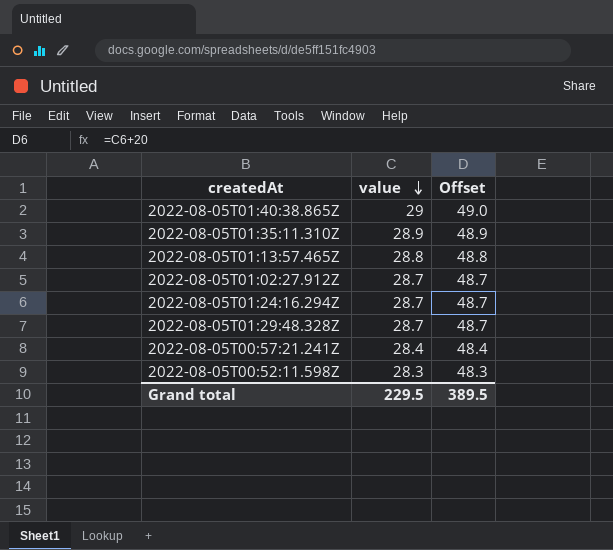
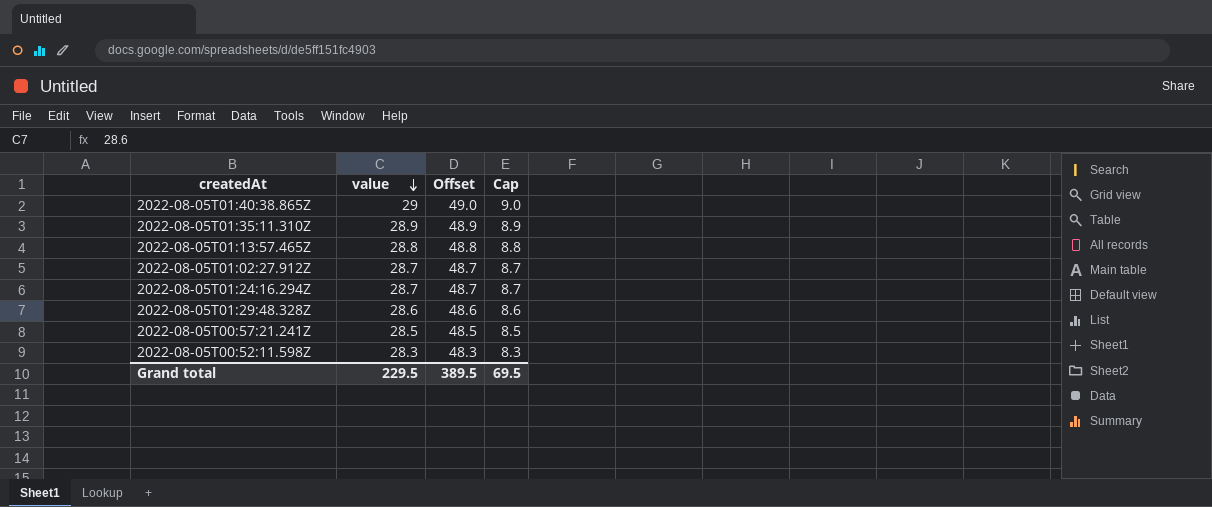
column Cap | formula: none -> [value] - 20
2022-08-05T01:29:48.328Z | value: 28.7 -> 28.6
2022-08-05T01:29:48.328Z | Offset: 48.7 -> 48.6
2022-08-05T00:57:21.241Z | value: 28.4 -> 28.5
2022-08-05T00:57:21.241Z | Offset: 48.4 -> 48.5

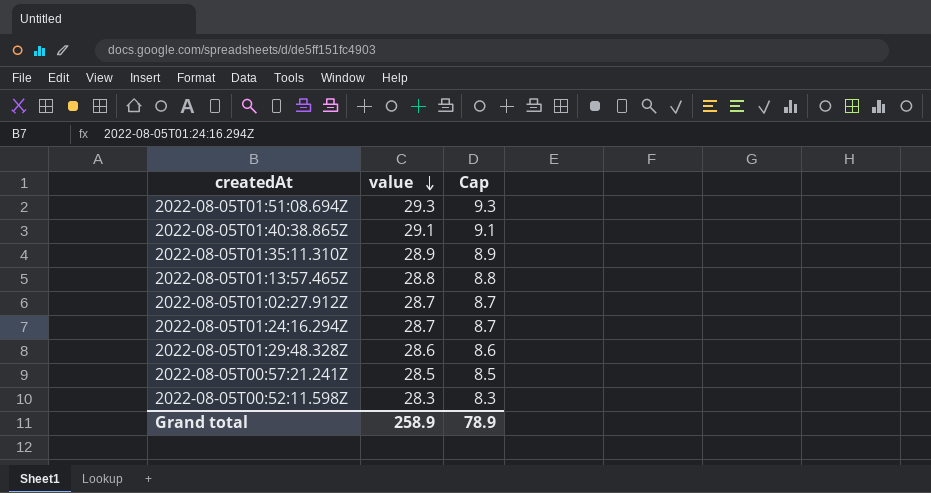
column Offset | formula: [value] + 20 -> none
row 2022-08-05T01:51:08.694Z: none -> 29.3 | 9.3
2022-08-05T01:40:38.865Z | value: 29 -> 29.1
2022-08-05T01:40:38.865Z | Cap: 9.0 -> 9.1
Grand total | value: 229.5 -> 258.9
Grand total | Cap: 69.5 -> 78.9

